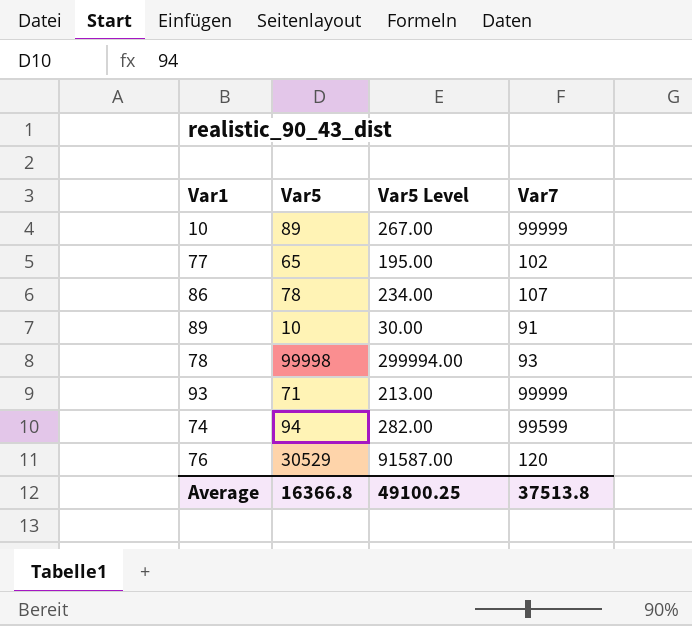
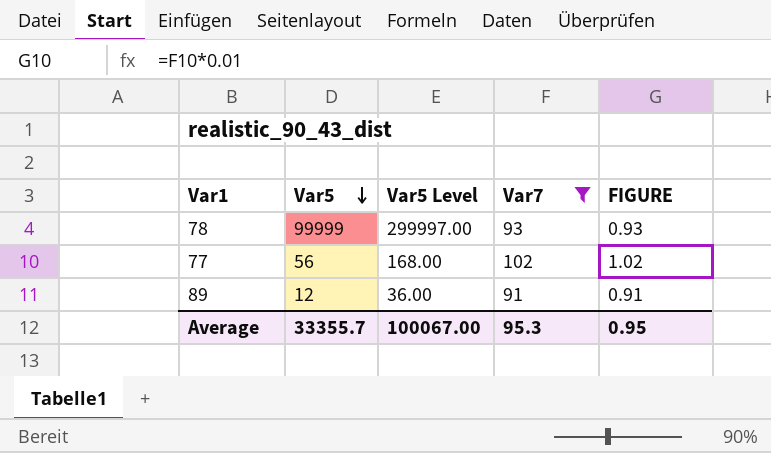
filter: none -> Var7 <= 102
row order: none -> Var5 descending
column FIGURE | formula: none -> [Var7] * 0.01
78 | Var5: 99998 -> 99999
78 | Var5 Level: 299994.00 -> 299997.00
77 | Var5: 65 -> 56
77 | Var5 Level: 195.00 -> 168.00
89 | Var5: 10 -> 12
89 | Var5 Level: 30.00 -> 36.00
Average | Var5: 16366.8 -> 33355.7
Average | Var5 Level: 49100.25 -> 100067.00
Average | Var7: 37513.8 -> 95.3

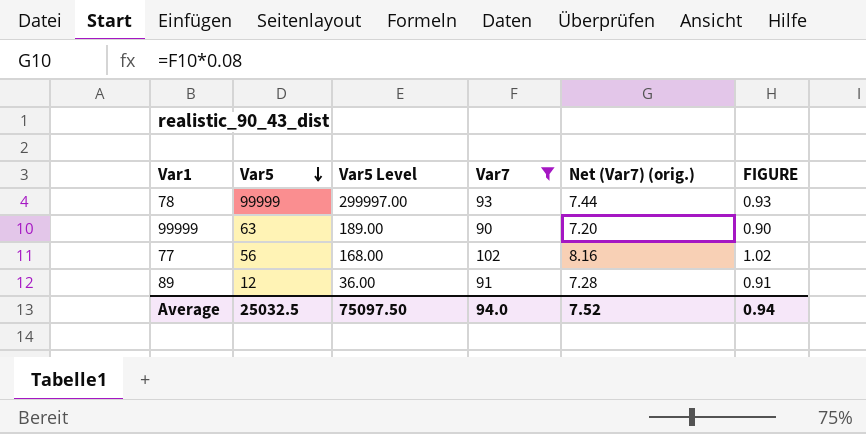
column Net (Var7) (orig.) | formula: none -> [Var7] * 0.08
row 99999: none -> 63 | 189.00 | 90 | 7.20 | 0.90
Average | Var5: 33355.7 -> 25032.5
Average | Var5 Level: 100067.00 -> 75097.50
Average | Var7: 95.3 -> 94.0
Average | FIGURE: 0.95 -> 0.94

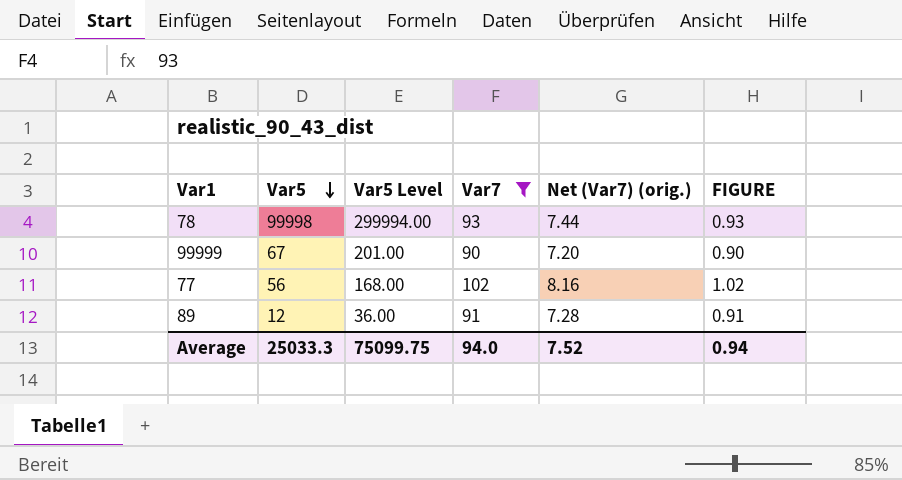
78 | Var5: 99999 -> 99998
78 | Var5 Level: 299997.00 -> 299994.00
99999 | Var5: 63 -> 67
99999 | Var5 Level: 189.00 -> 201.00
Average | Var5: 25032.5 -> 25033.3
Average | Var5 Level: 75097.50 -> 75099.75

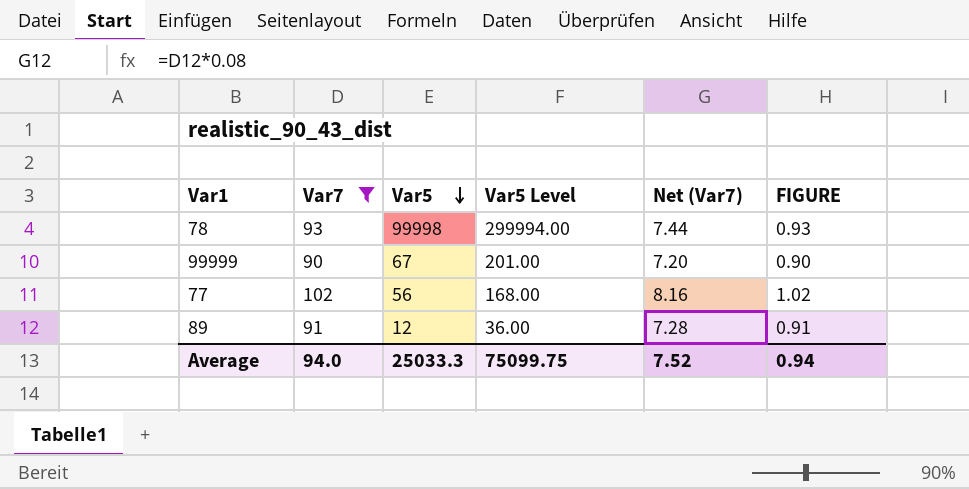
column Var7 | position: 4 -> 2
column name: Net (Var7) (orig.) -> Net (Var7)

